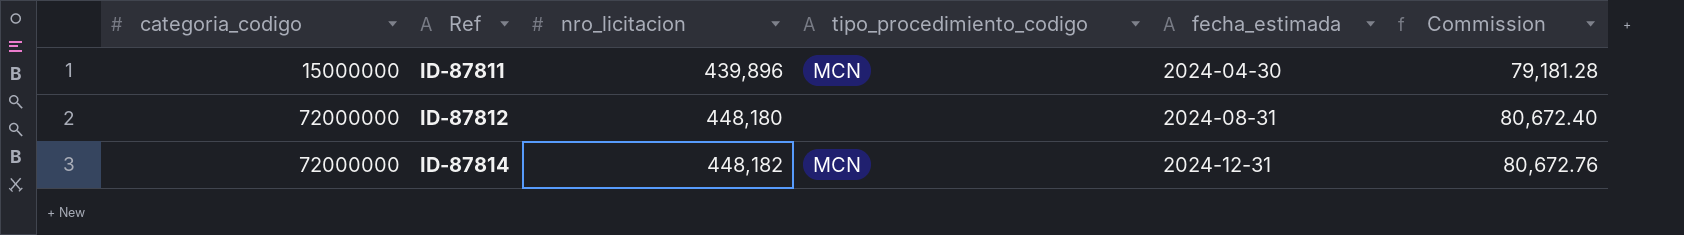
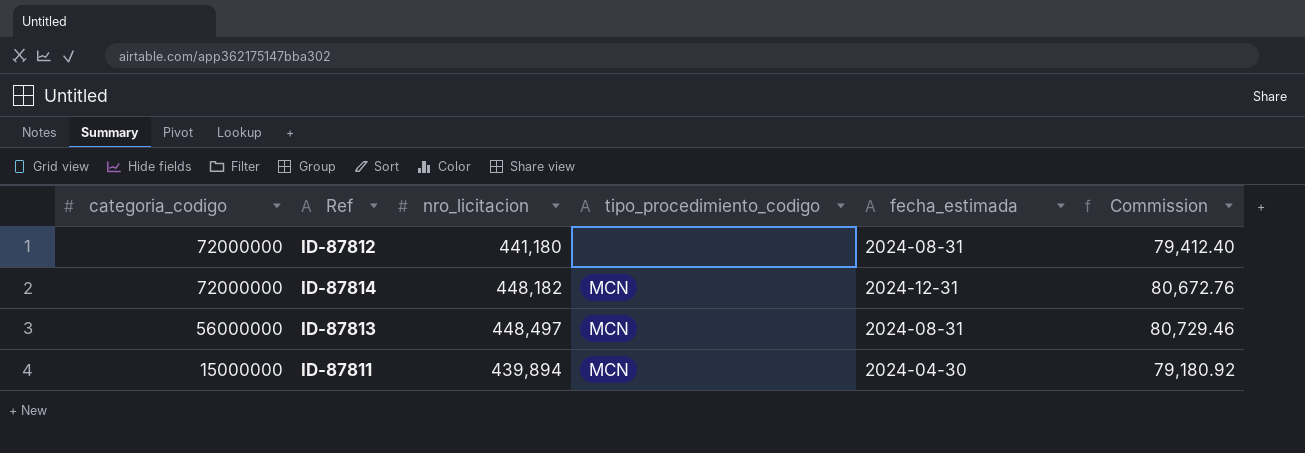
row order: categoria_codigo ascending -> categoria_codigo descending
ID-87812 | nro_licitacion: 448,180 -> 441,180
ID-87812 | Commission: 80,672.40 -> 79,412.40
row ID-87813: none -> 56000000 | 448,497 | MCN | 2024-08-31 | 80,729.46
ID-87811 | nro_licitacion: 439,896 -> 439,894
ID-87811 | Commission: 79,181.28 -> 79,180.92

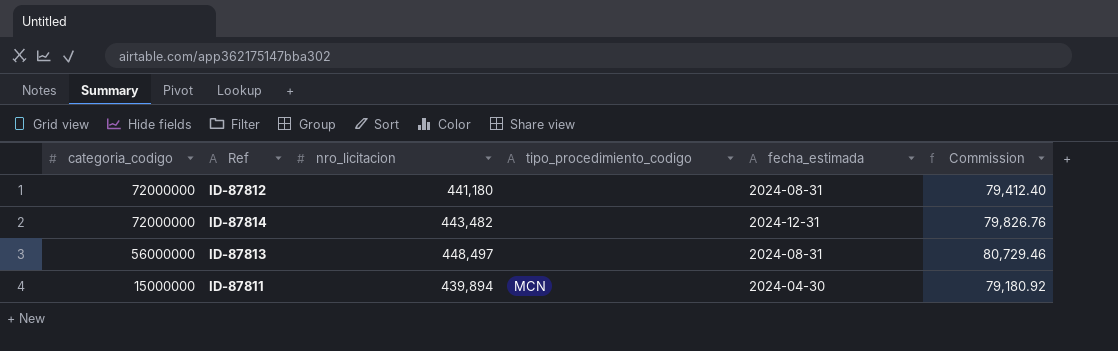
ID-87814 | nro_licitacion: 448,182 -> 443,482
ID-87814 | tipo_procedimiento_codigo: MCN -> none
ID-87814 | Commission: 80,672.76 -> 79,826.76
ID-87813 | tipo_procedimiento_codigo: MCN -> none

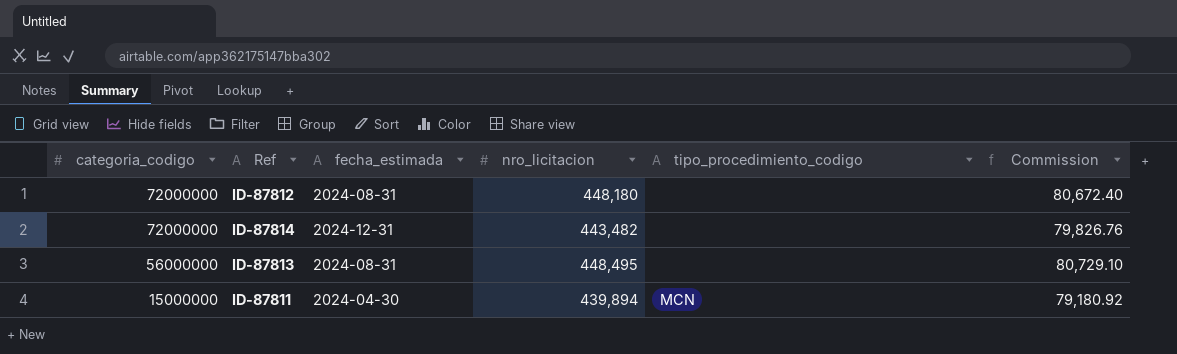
column fecha_estimada | position: 5 -> 3
ID-87812 | nro_licitacion: 441,180 -> 448,180
ID-87812 | Commission: 79,412.40 -> 80,672.40
ID-87813 | nro_licitacion: 448,497 -> 448,495
ID-87813 | Commission: 80,729.46 -> 80,729.10

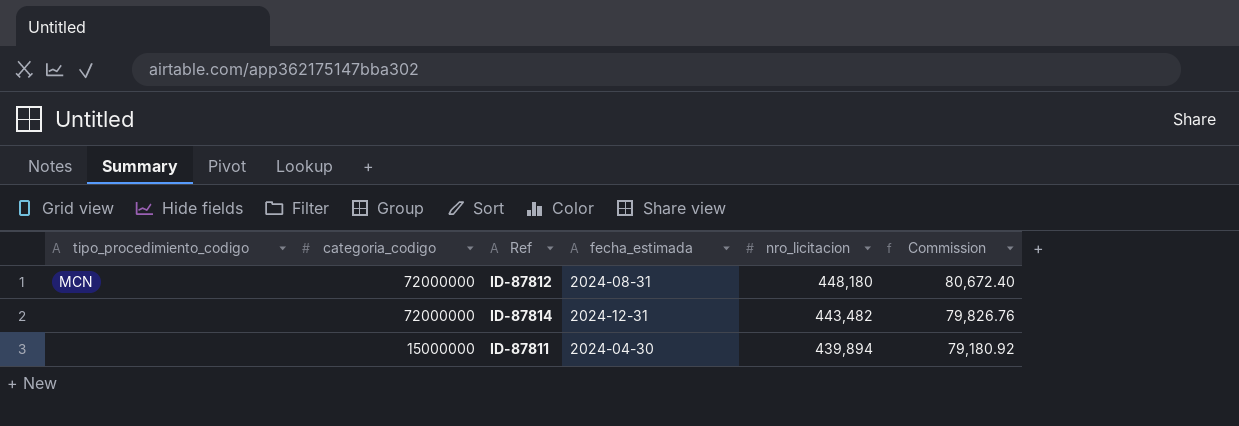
column tipo_procedimiento_codigo | position: 5 -> 1
row ID-87813: 56000000 | 2024-08-31 | 448,495 | none | 80,729.10 -> none
ID-87812 | tipo_procedimiento_codigo: none -> MCN
ID-87811 | tipo_procedimiento_codigo: MCN -> none

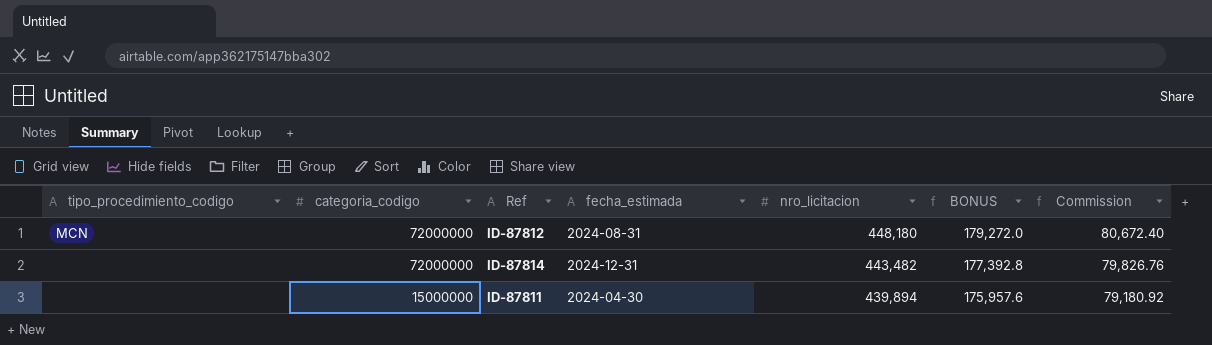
column BONUS | formula: none -> [nro_licitacion] * 0.4

